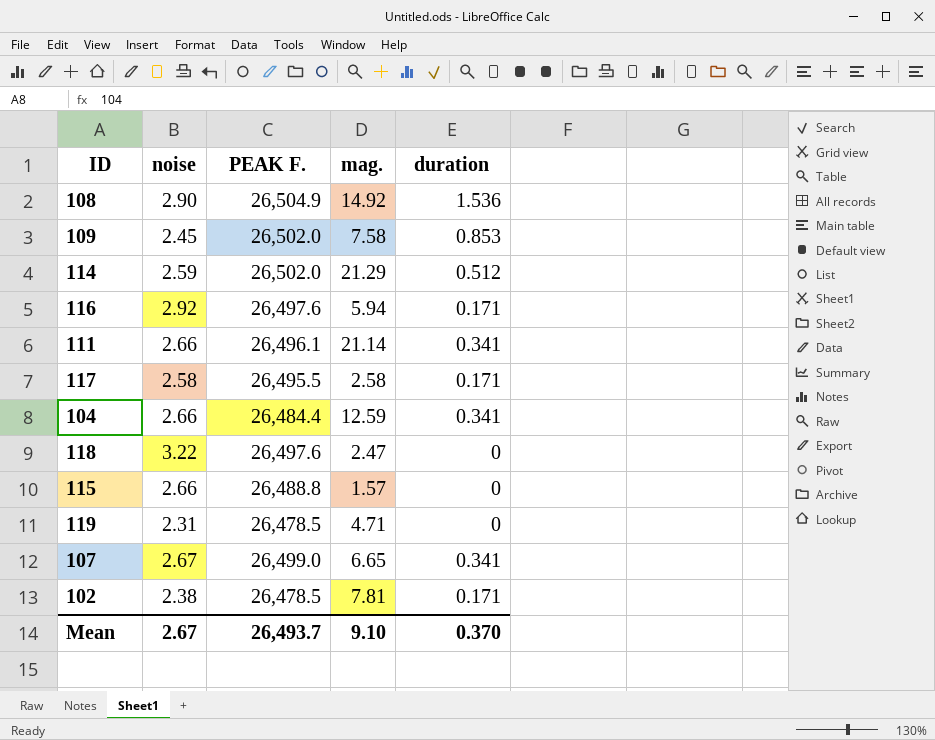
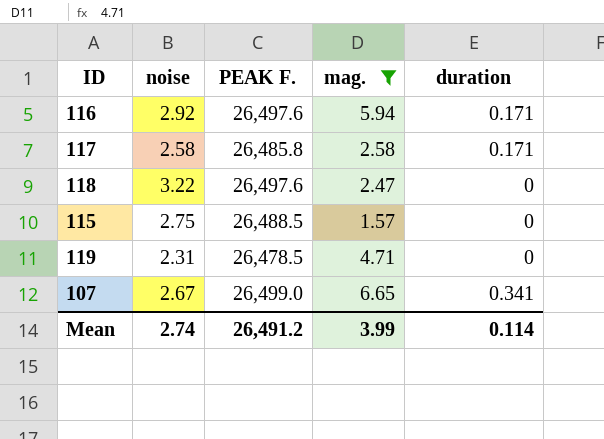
filter: none -> mag. <= 6.65
117 | PEAK F.: 26,495.5 -> 26,485.8
115 | noise: 2.66 -> 2.75
115 | PEAK F.: 26,488.8 -> 26,488.5
Mean | noise: 2.67 -> 2.74
Mean | PEAK F.: 26,493.7 -> 26,491.2
Mean | mag.: 9.10 -> 3.99
Mean | duration: 0.370 -> 0.114

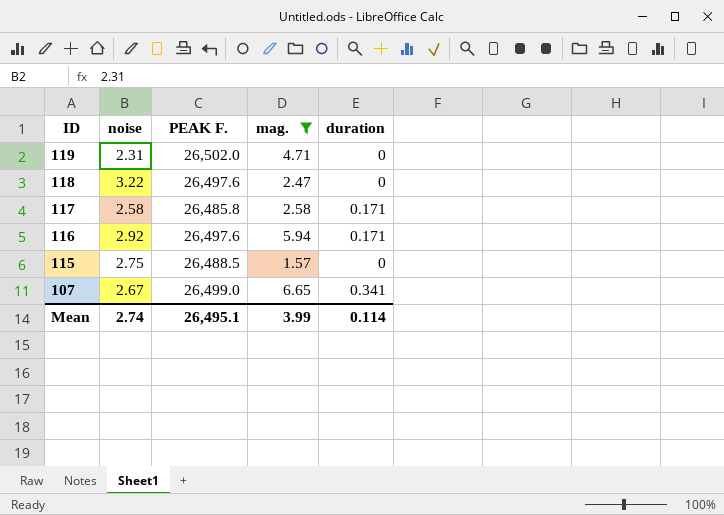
row order: none -> ID descending
119 | PEAK F.: 26,478.5 -> 26,502.0
Mean | PEAK F.: 26,491.2 -> 26,495.1

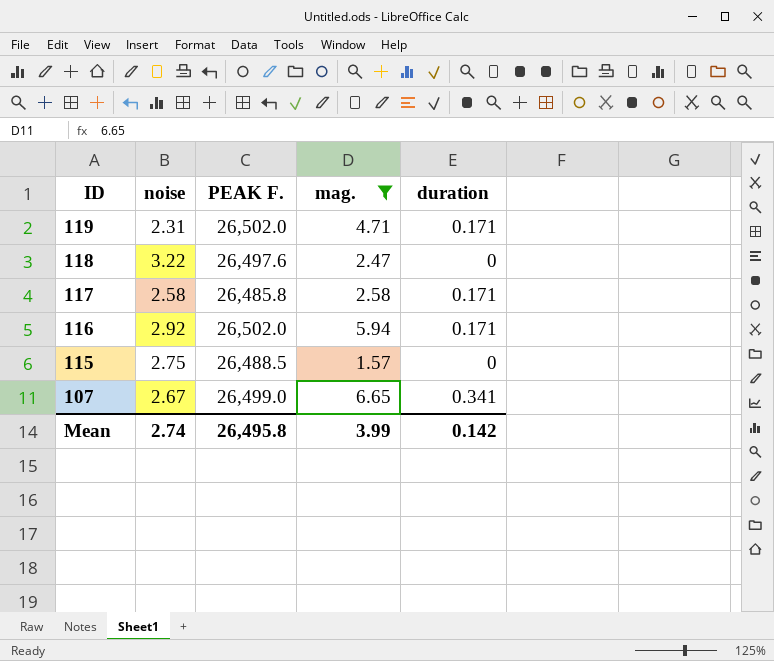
119 | duration: 0 -> 0.171
116 | PEAK F.: 26,497.6 -> 26,502.0
Mean | PEAK F.: 26,495.1 -> 26,495.8
Mean | duration: 0.114 -> 0.142

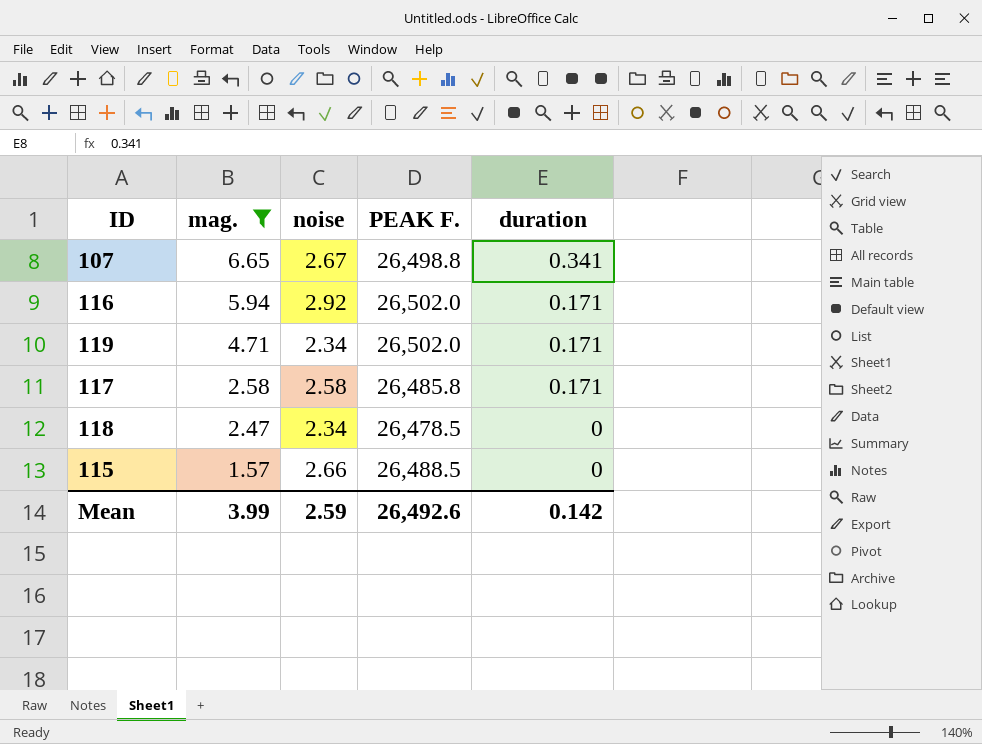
row order: ID descending -> mag. descending
column mag. | position: 4 -> 2
107 | PEAK F.: 26,499.0 -> 26,498.8
119 | noise: 2.31 -> 2.34
118 | noise: 3.22 -> 2.34
118 | PEAK F.: 26,497.6 -> 26,478.5
115 | noise: 2.75 -> 2.66
Mean | noise: 2.74 -> 2.59
Mean | PEAK F.: 26,495.8 -> 26,492.6

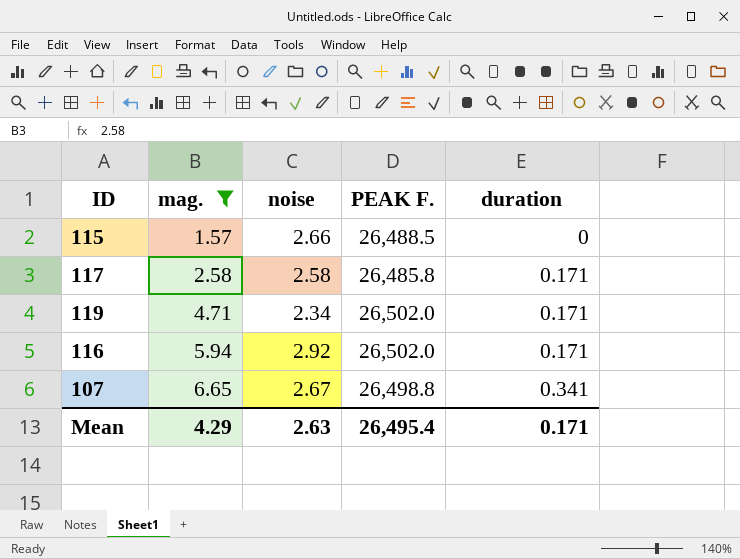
row order: mag. descending -> mag. ascending
row 118: 2.47 | 2.34 | 26,478.5 | 0 -> none
Mean | mag.: 3.99 -> 4.29
Mean | noise: 2.59 -> 2.63
Mean | PEAK F.: 26,492.6 -> 26,495.4
Mean | duration: 0.142 -> 0.171

